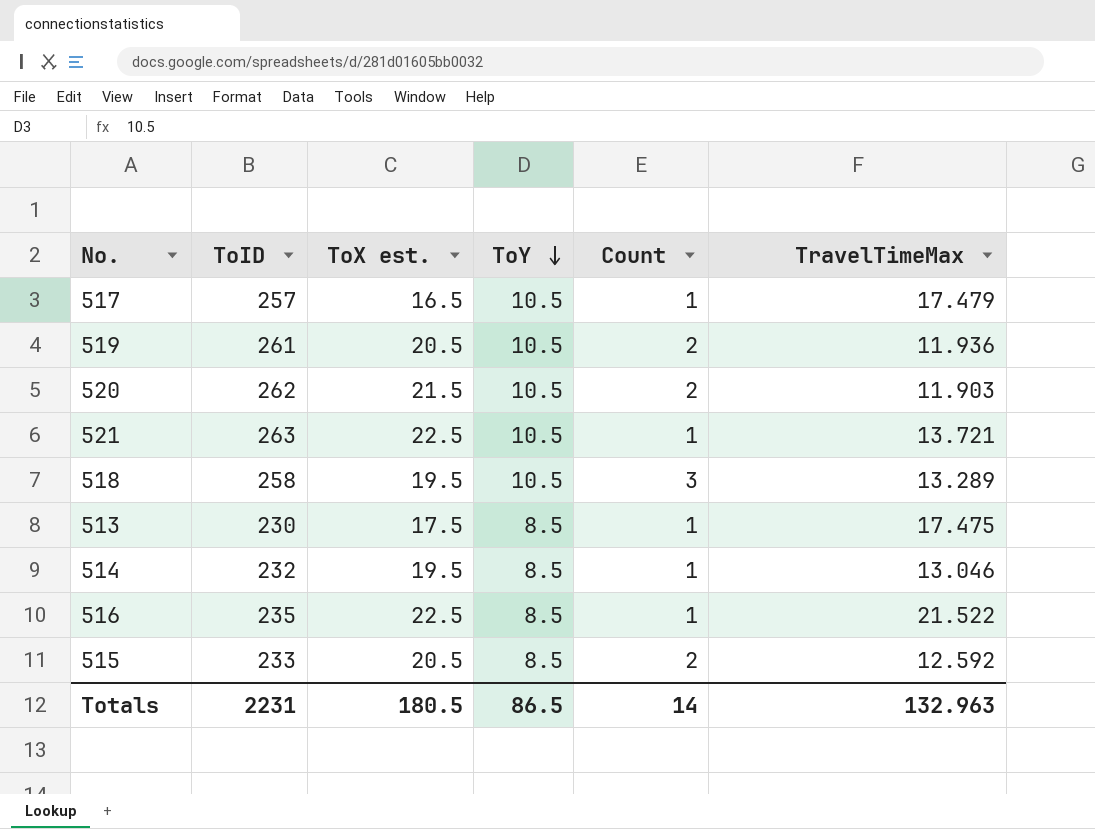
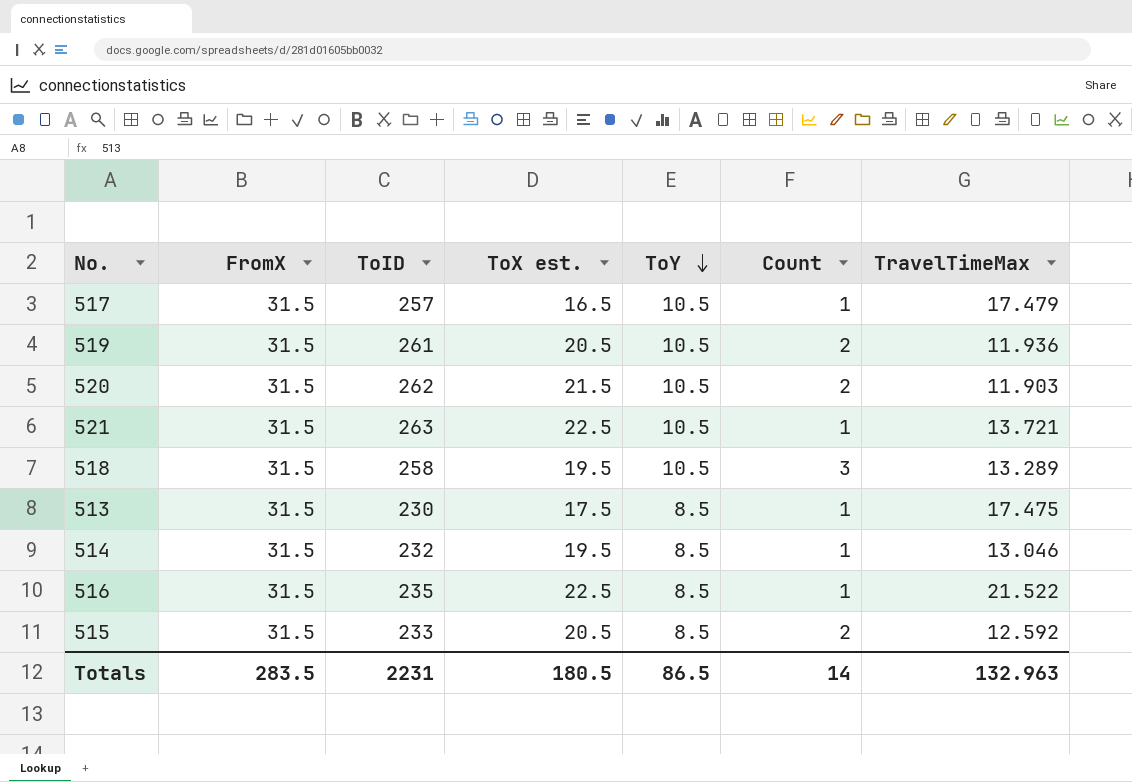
column FromX | position: none -> 2

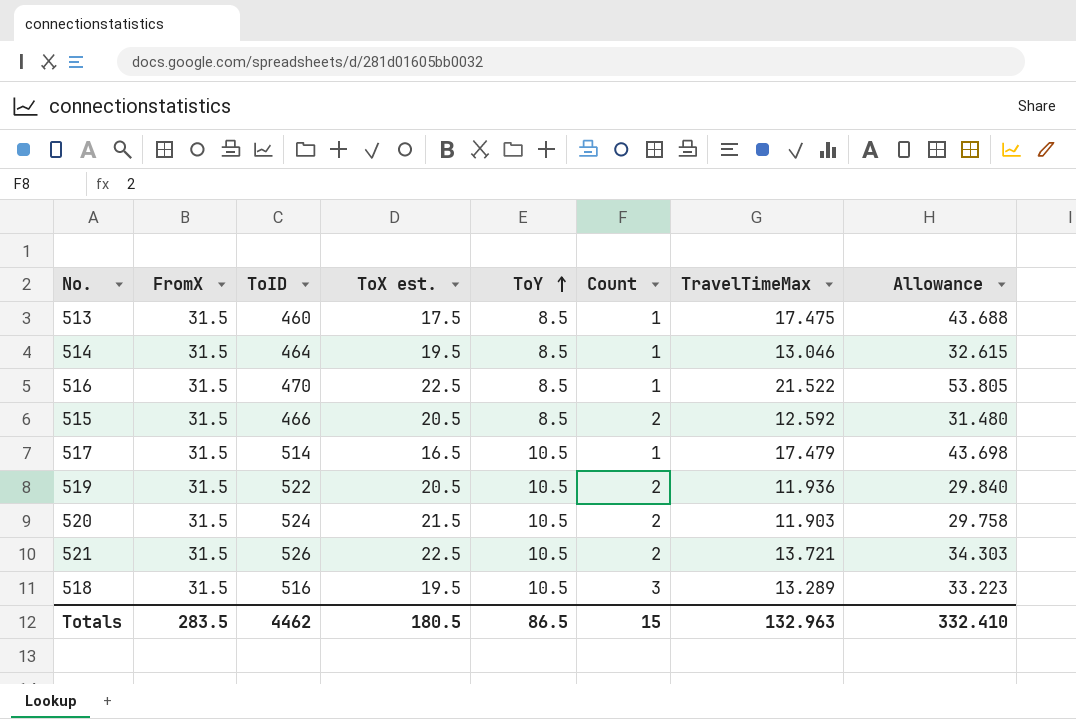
row order: ToY descending -> ToY ascending
column Allowance | formula: none -> [TravelTimeMax] * 2.5
513 | ToID: 230 -> 460
514 | ToID: 232 -> 464
516 | ToID: 235 -> 470
515 | ToID: 233 -> 466
517 | ToID: 257 -> 514
519 | ToID: 261 -> 522
520 | ToID: 262 -> 524
521 | ToID: 263 -> 526
521 | Count: 1 -> 2
518 | ToID: 258 -> 516
Totals | ToID: 2231 -> 4462
Totals | Count: 14 -> 15

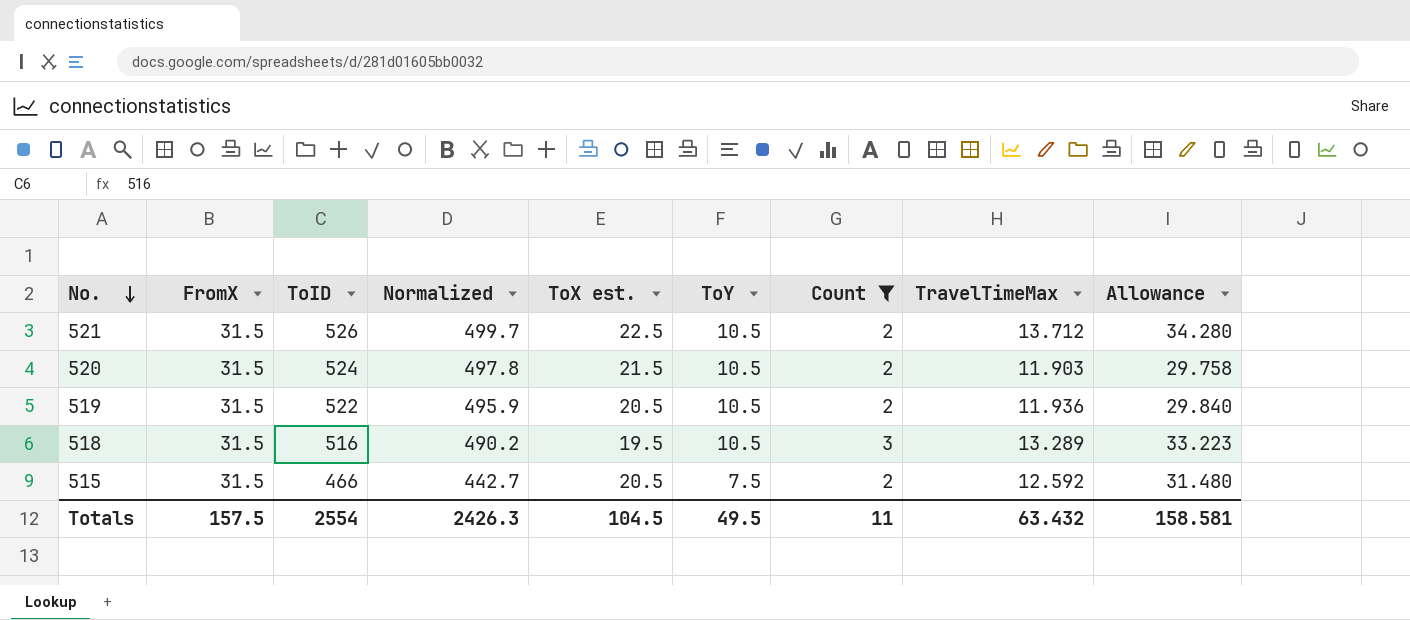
filter: none -> Count != 1
row order: ToY ascending -> No. descending
column Normalized | formula: none -> [ToID] * 0.95
521 | TravelTimeMax: 13.721 -> 13.712
521 | Allowance: 34.303 -> 34.280
515 | ToY: 8.5 -> 7.5
Totals | FromX: 283.5 -> 157.5
Totals | ToID: 4462 -> 2554
Totals | ToX est.: 180.5 -> 104.5
Totals | ToY: 86.5 -> 49.5
Totals | Count: 15 -> 11
Totals | TravelTimeMax: 132.963 -> 63.432
Totals | Allowance: 332.410 -> 158.581

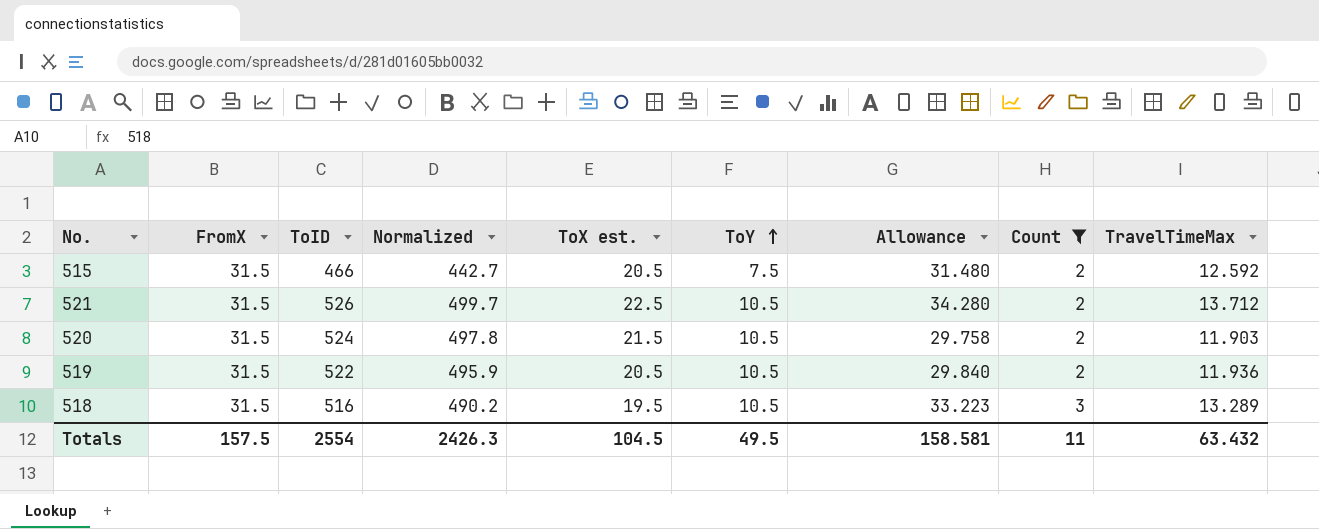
row order: No. descending -> ToY ascending
column Allowance | position: 9 -> 7

